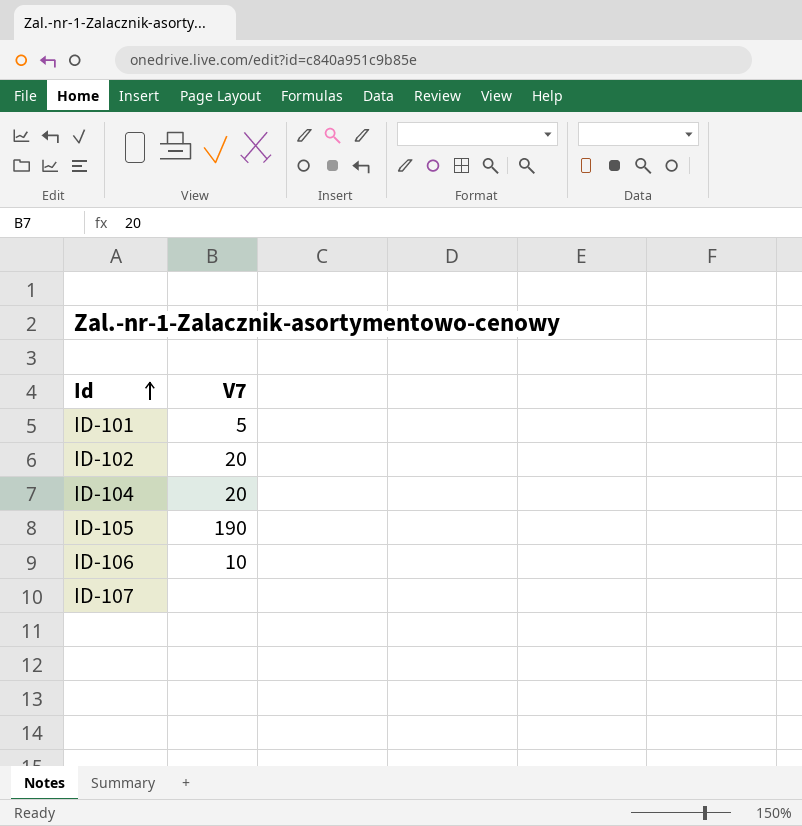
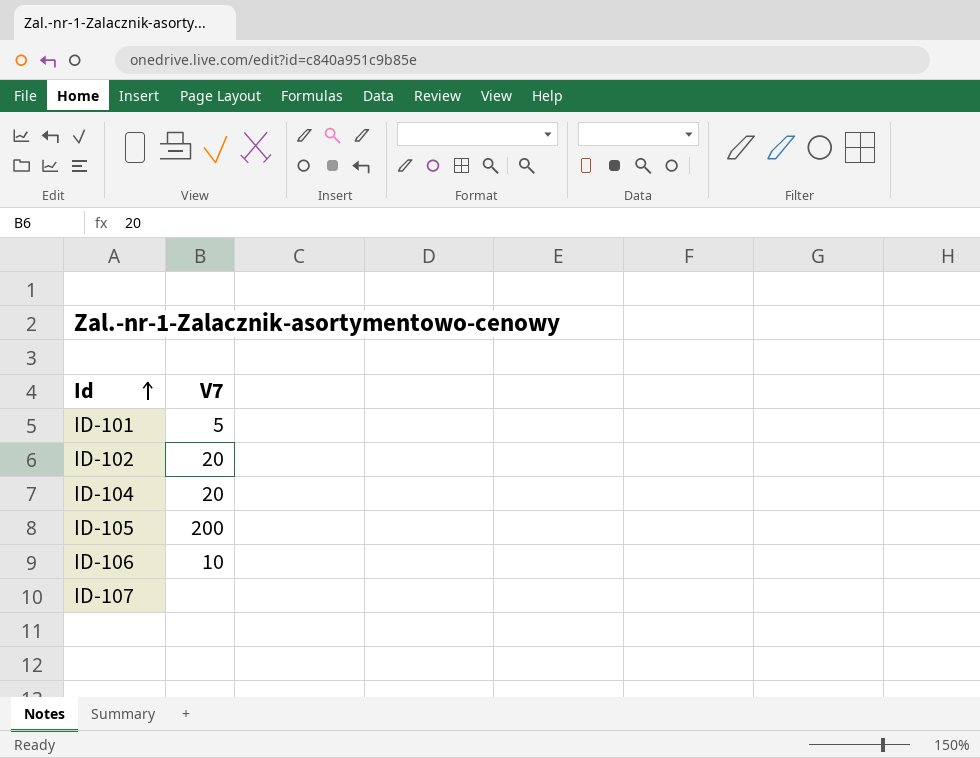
ID-105 | V7: 190 -> 200

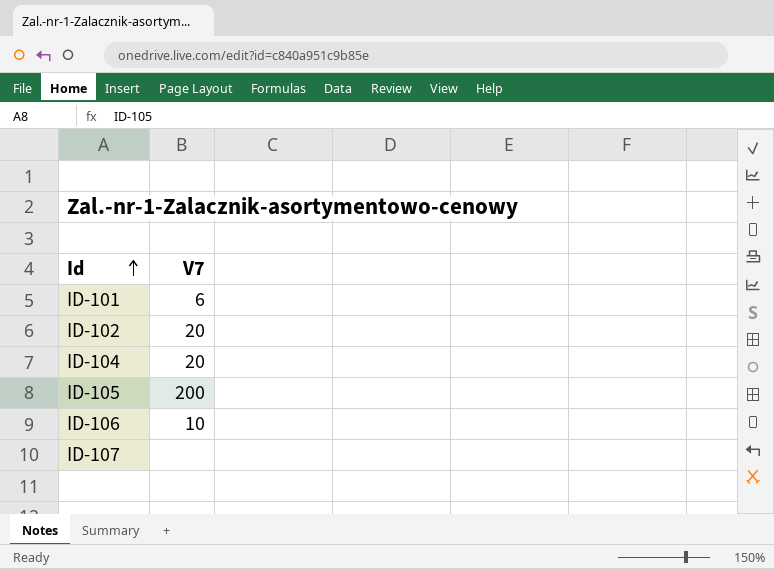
ID-101 | V7: 5 -> 6

